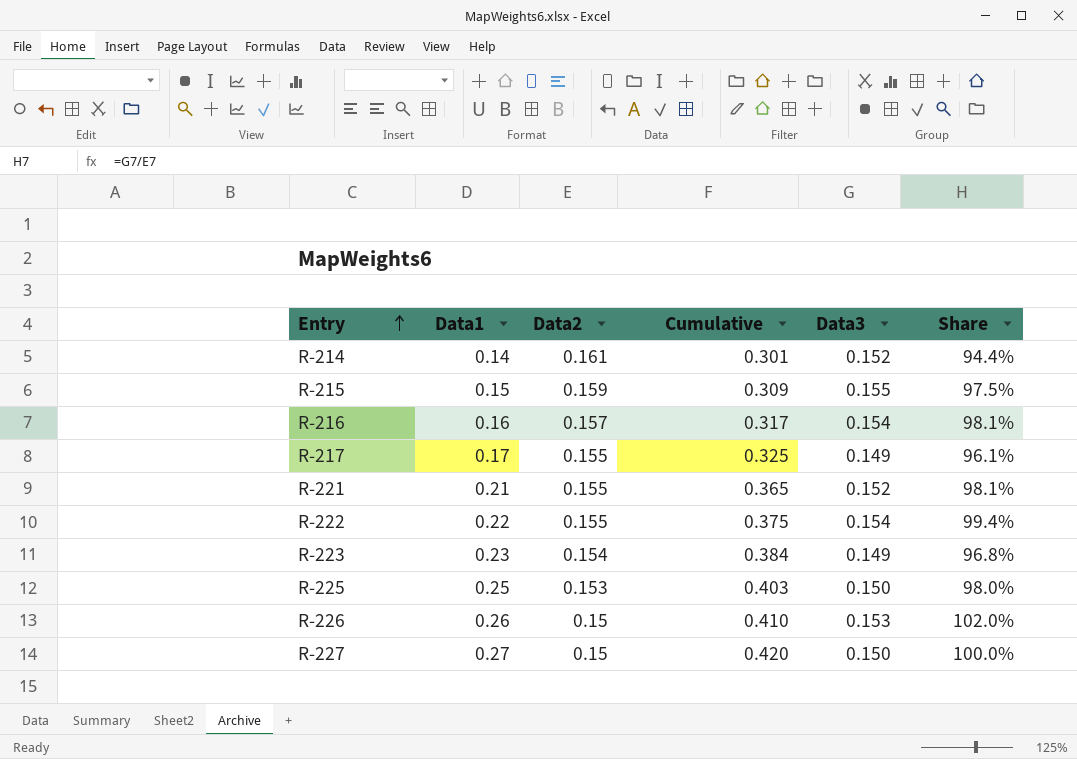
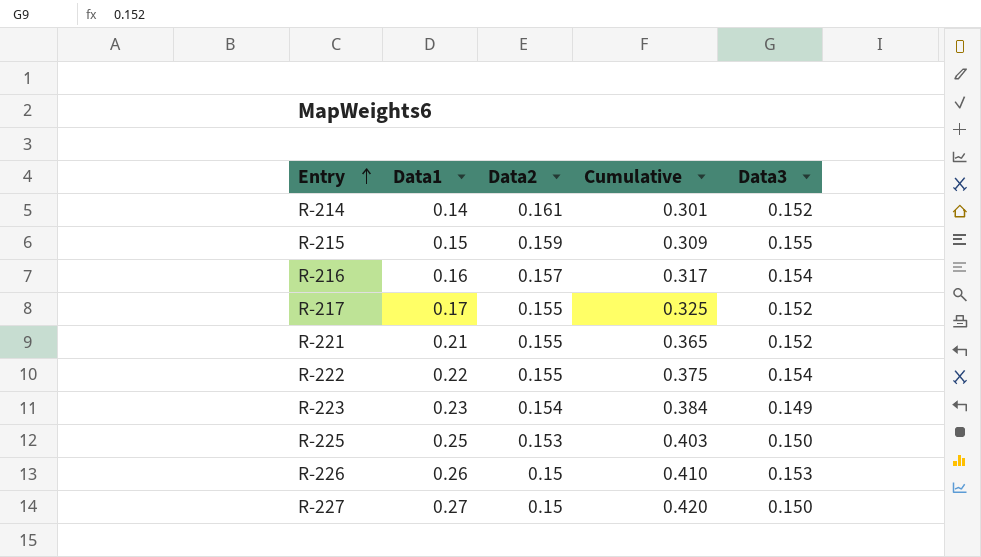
column Share | formula: [Data3] / [Data2] -> none
R-217 | Data3: 0.149 -> 0.152

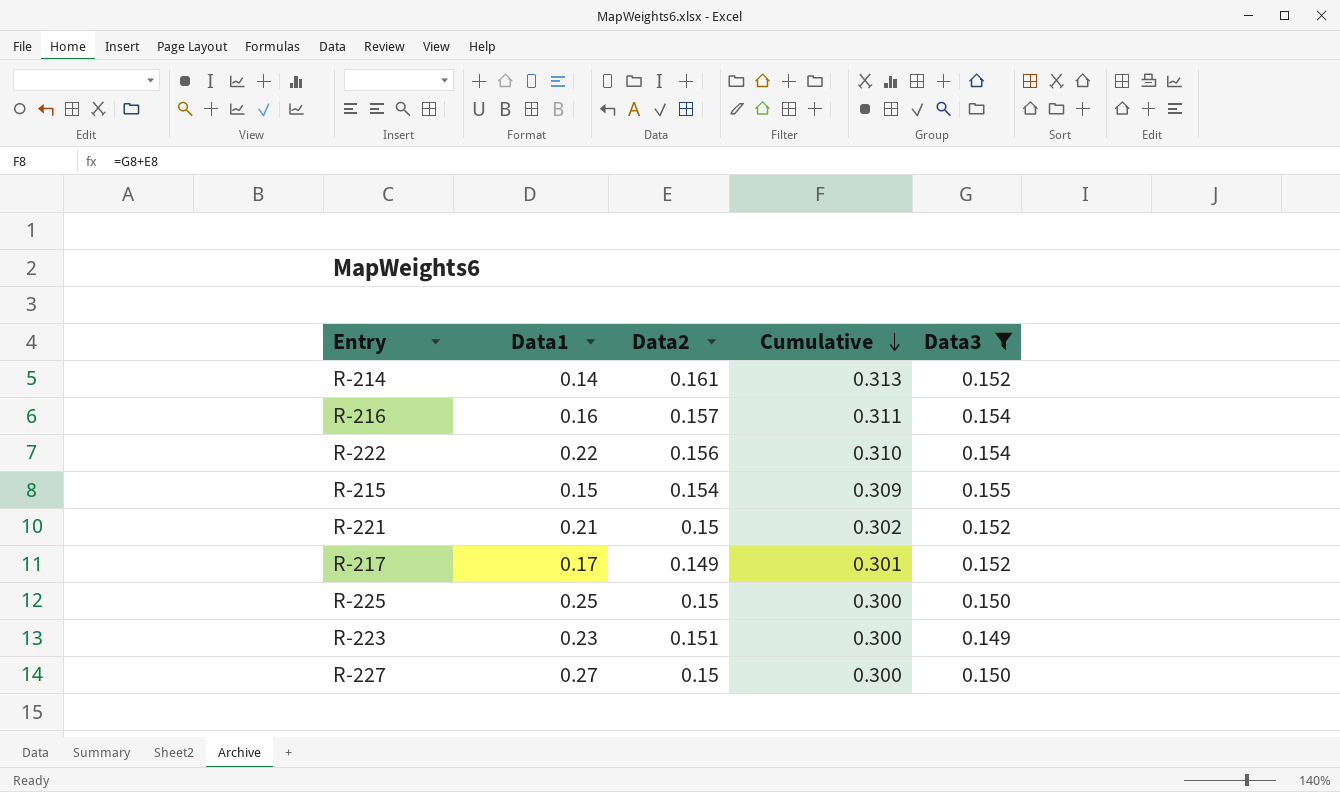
filter: none -> Data3 != 0.153
row order: Entry ascending -> Cumulative descending
column Cumulative | formula: [Data1] + [Data2] -> [Data2] + [Data3]
R-222 | Data2: 0.155 -> 0.156
R-215 | Data2: 0.159 -> 0.154
R-221 | Data2: 0.155 -> 0.15
R-217 | Data2: 0.155 -> 0.149
R-225 | Data2: 0.153 -> 0.15
R-223 | Data2: 0.154 -> 0.151

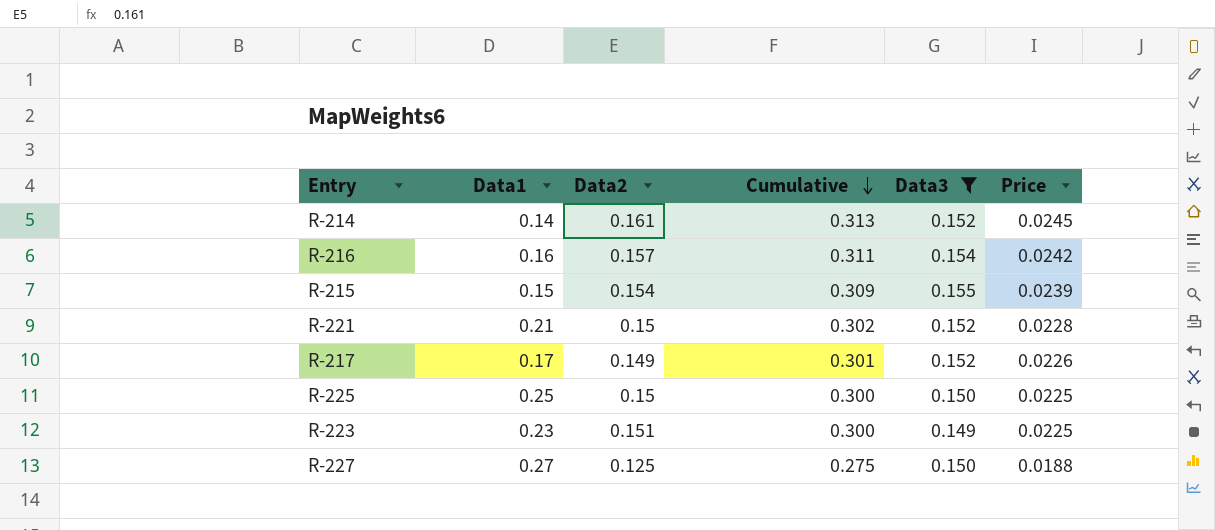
column Price | formula: none -> [Data2] * [Data3]
row R-222: 0.22 | 0.156 | 0.310 | 0.154 -> none
R-227 | Data2: 0.15 -> 0.125
R-227 | Cumulative: 0.300 -> 0.275

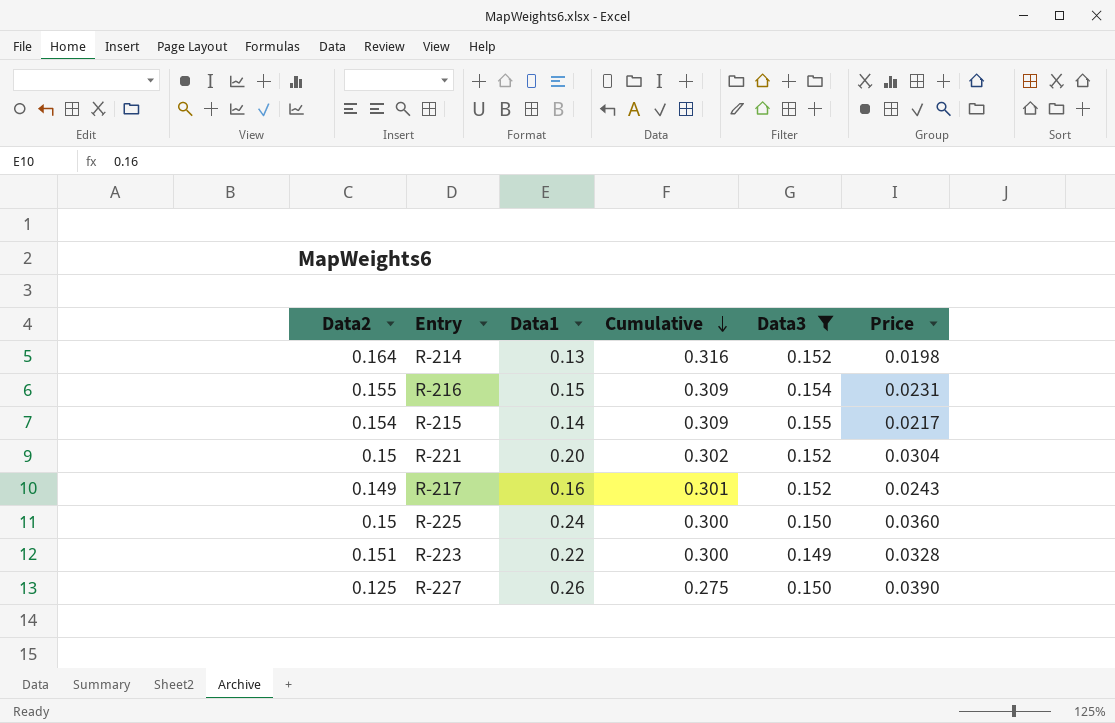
column Data2 | position: 3 -> 1
column Price | formula: [Data2] * [Data3] -> [Data1] * [Data3]
R-214 | Data2: 0.161 -> 0.164
R-214 | Data1: 0.14 -> 0.13
R-214 | Cumulative: 0.313 -> 0.316
R-216 | Data2: 0.157 -> 0.155
R-216 | Data1: 0.16 -> 0.15
R-216 | Cumulative: 0.311 -> 0.309
R-215 | Data1: 0.15 -> 0.14
R-221 | Data1: 0.21 -> 0.20
R-217 | Data1: 0.17 -> 0.16
R-225 | Data1: 0.25 -> 0.24
R-223 | Data1: 0.23 -> 0.22
R-227 | Data1: 0.27 -> 0.26

